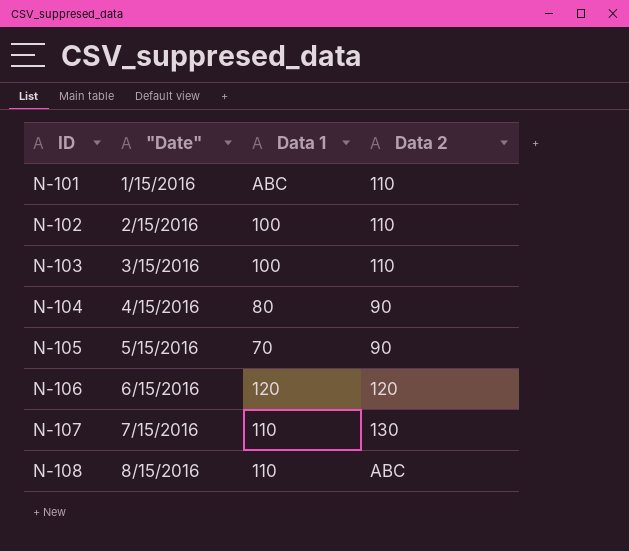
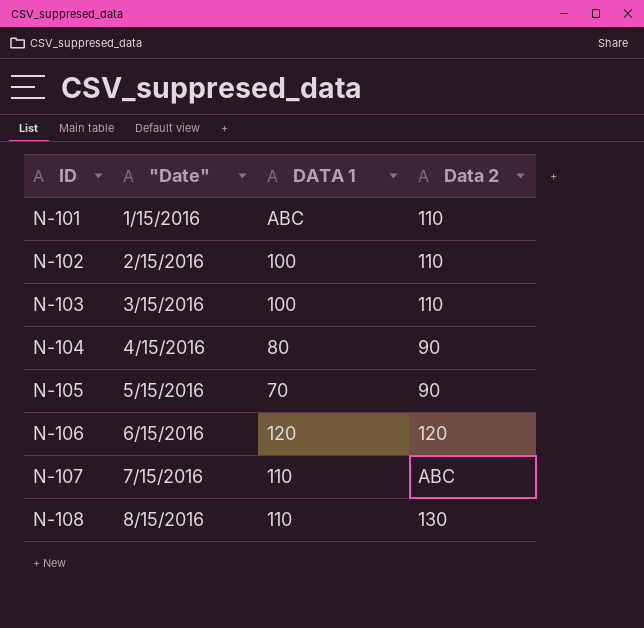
column name: Data 1 -> DATA 1
N-107 | Data 2: 130 -> ABC
N-108 | Data 2: ABC -> 130

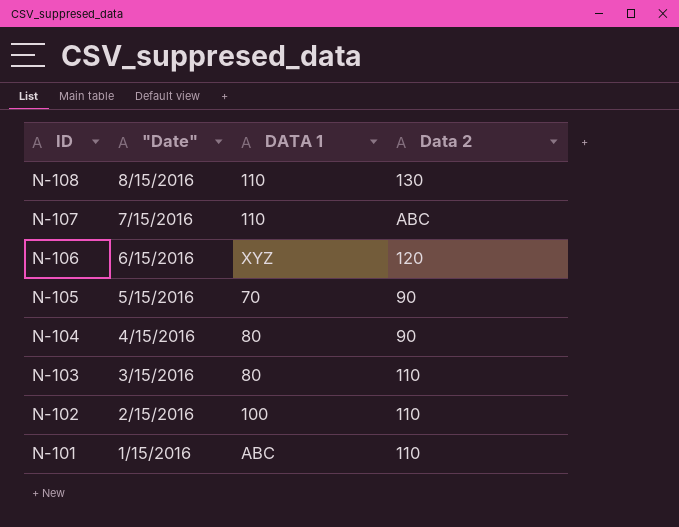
row order: ID ascending -> ID descending
N-106 | DATA 1: 120 -> XYZ
N-103 | DATA 1: 100 -> 80

